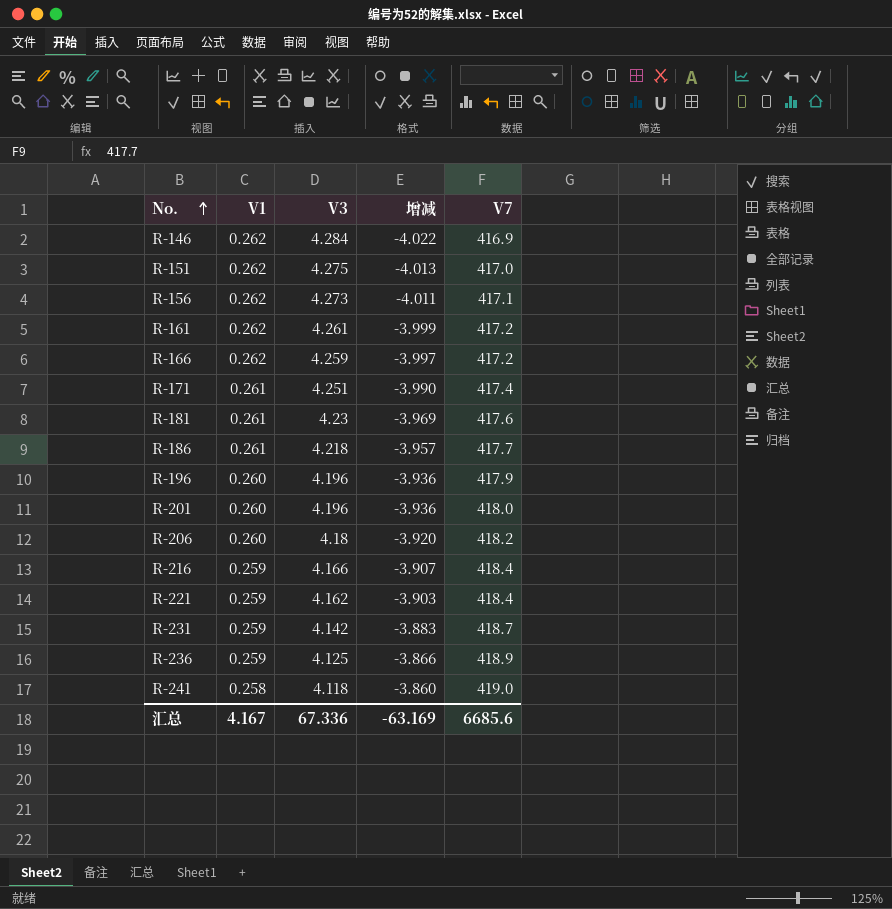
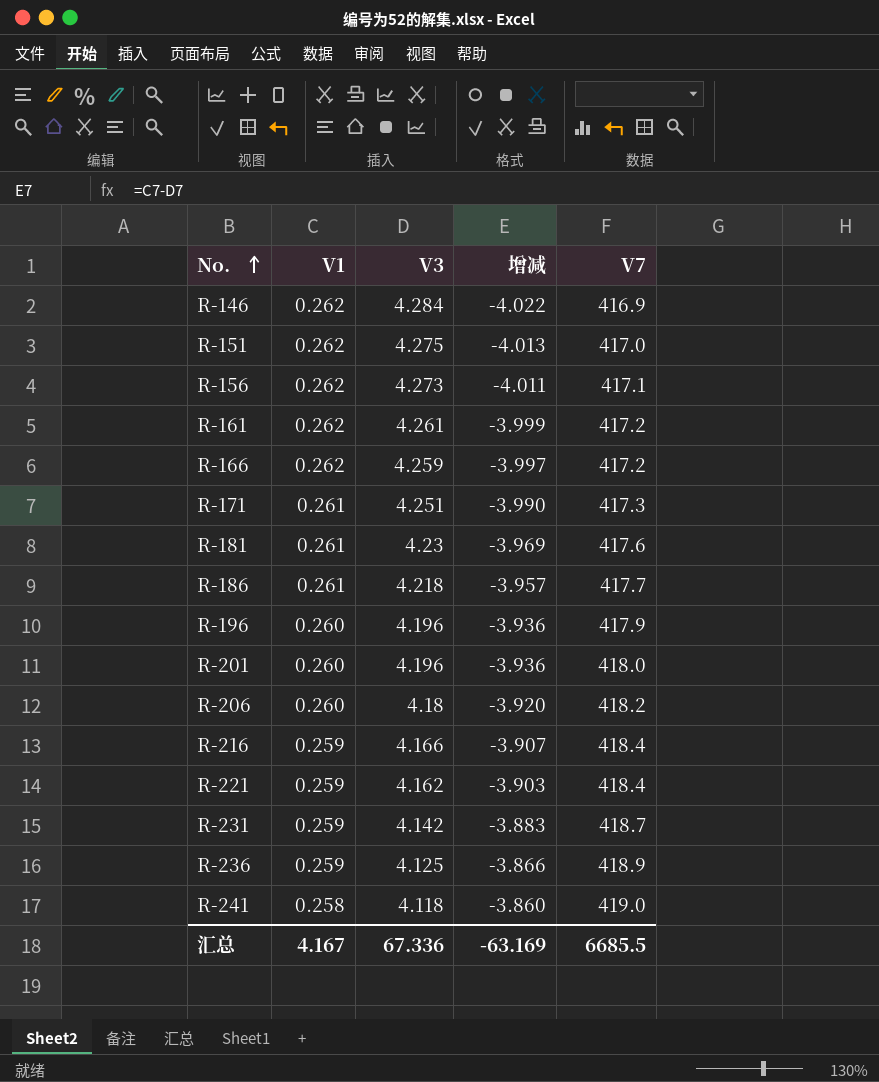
R-171 | V7: 417.4 -> 417.3
汇总 | V7: 6685.6 -> 6685.5

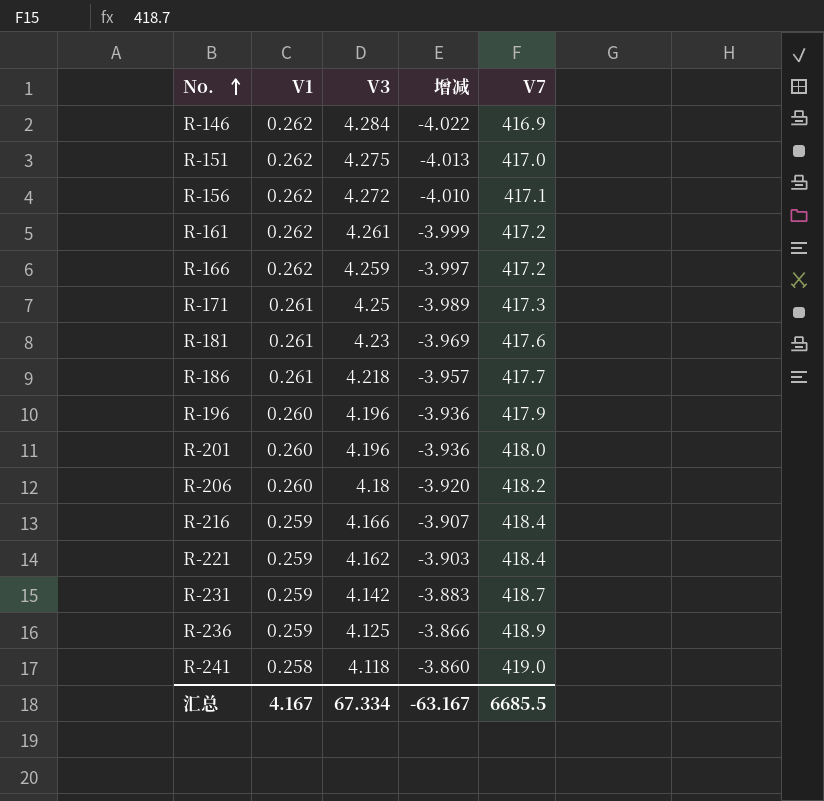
R-156 | V3: 4.273 -> 4.272
R-156 | 增减: -4.011 -> -4.010
R-171 | V3: 4.251 -> 4.25
R-171 | 增减: -3.990 -> -3.989
汇总 | V3: 67.336 -> 67.334
汇总 | 增减: -63.169 -> -63.167

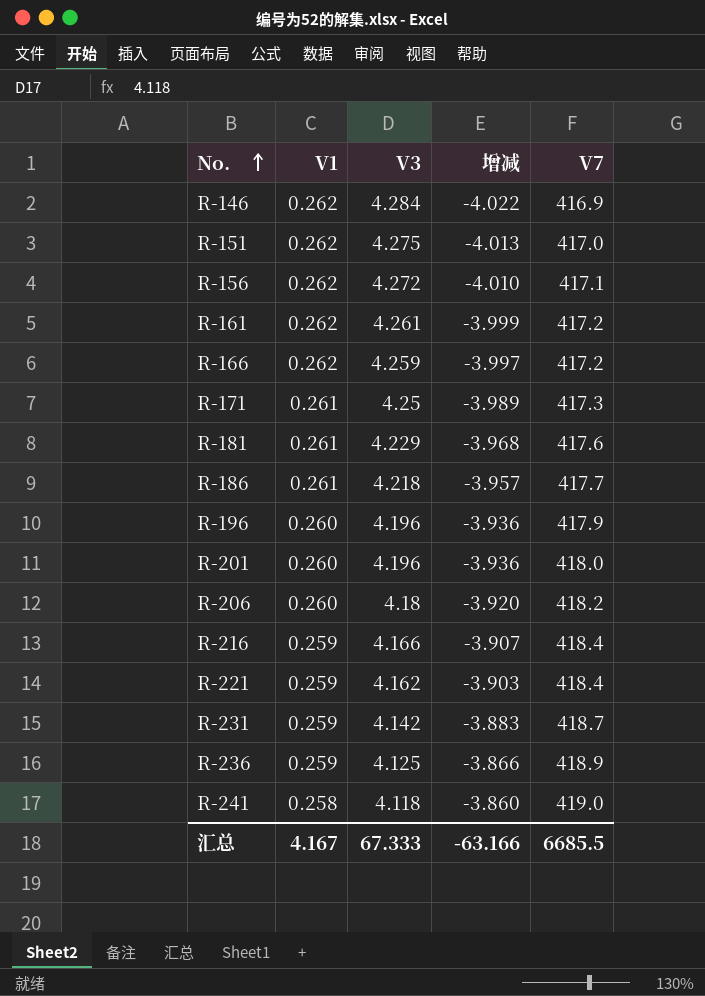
R-181 | V3: 4.23 -> 4.229
R-181 | 增减: -3.969 -> -3.968
汇总 | V3: 67.334 -> 67.333
汇总 | 增减: -63.167 -> -63.166

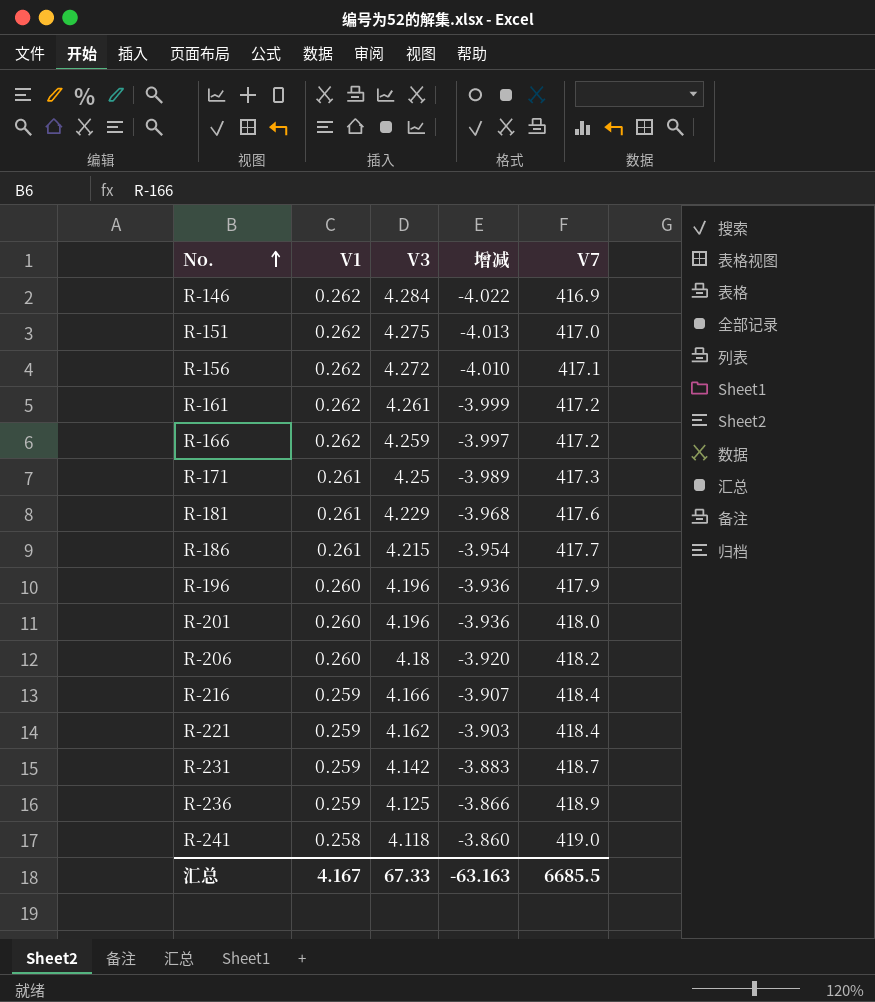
R-186 | V3: 4.218 -> 4.215
R-186 | 增减: -3.957 -> -3.954
汇总 | V3: 67.333 -> 67.33
汇总 | 增减: -63.166 -> -63.163

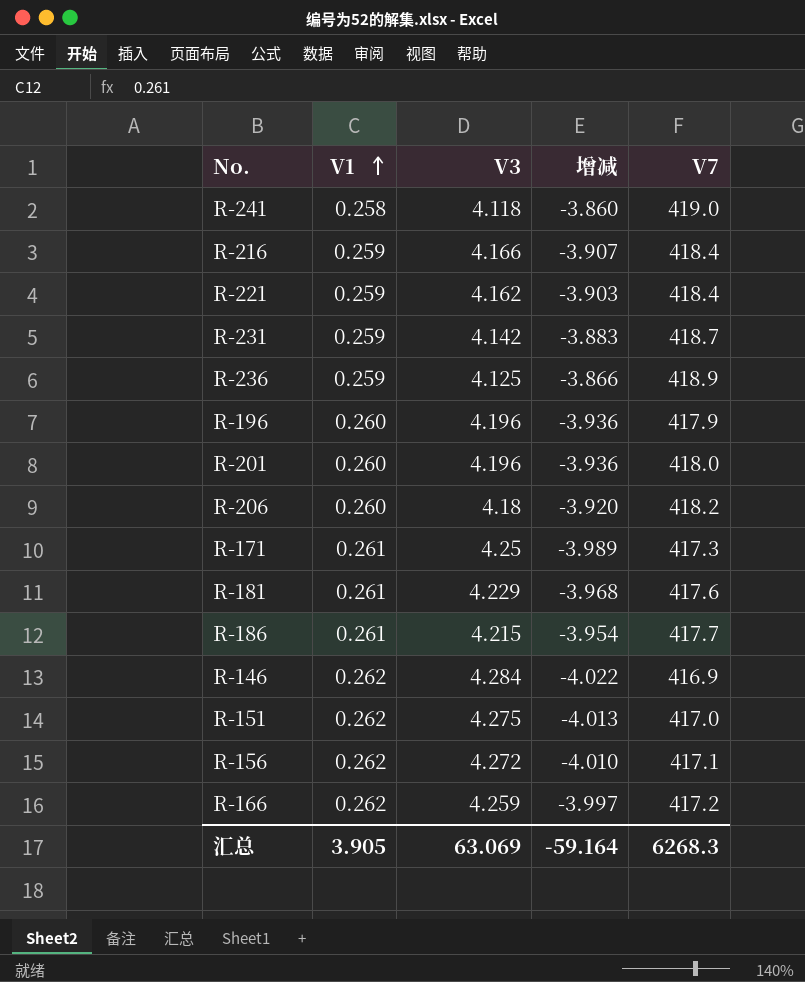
row order: No. ascending -> V1 ascending
row R-161: 0.262 | 4.261 | -3.999 | 417.2 -> none
汇总 | V1: 4.167 -> 3.905
汇总 | V3: 67.33 -> 63.069
汇总 | 增减: -63.163 -> -59.164
汇总 | V7: 6685.5 -> 6268.3

